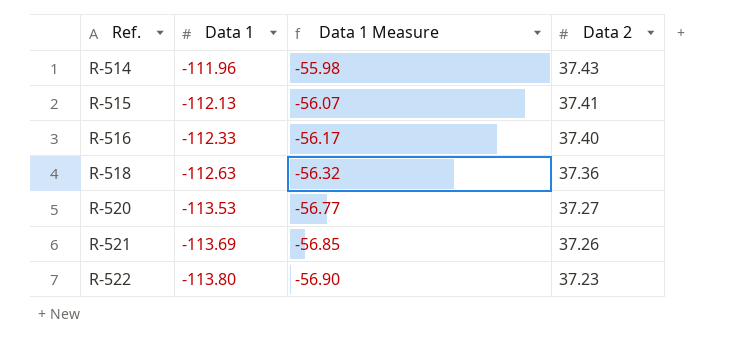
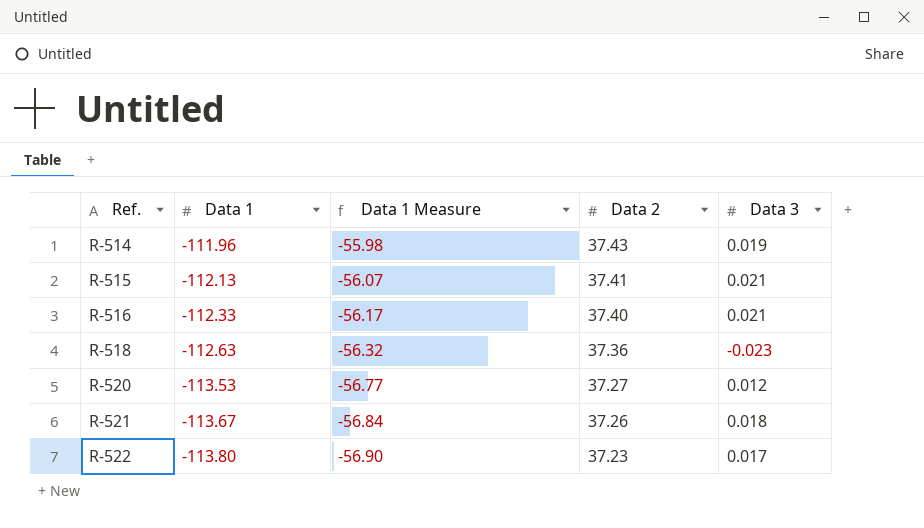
column Data 3 | position: none -> 5
R-521 | Data 1: -113.69 -> -113.67
R-521 | Data 1 Measure: -56.85 -> -56.84

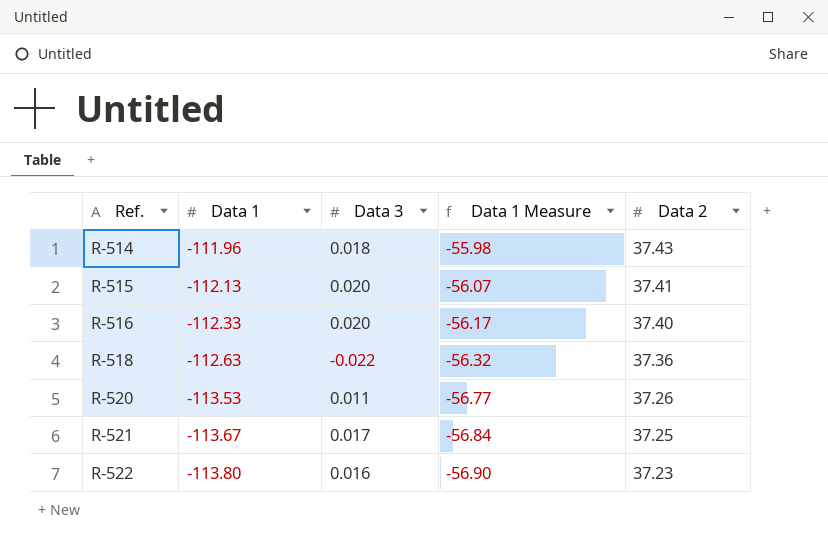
column Data 3 | position: 5 -> 3
R-514 | Data 3: 0.019 -> 0.018
R-515 | Data 3: 0.021 -> 0.020
R-516 | Data 3: 0.021 -> 0.020
R-518 | Data 3: -0.023 -> -0.022
R-520 | Data 3: 0.012 -> 0.011
R-520 | Data 2: 37.27 -> 37.26
R-521 | Data 3: 0.018 -> 0.017
R-521 | Data 2: 37.26 -> 37.25
R-522 | Data 3: 0.017 -> 0.016

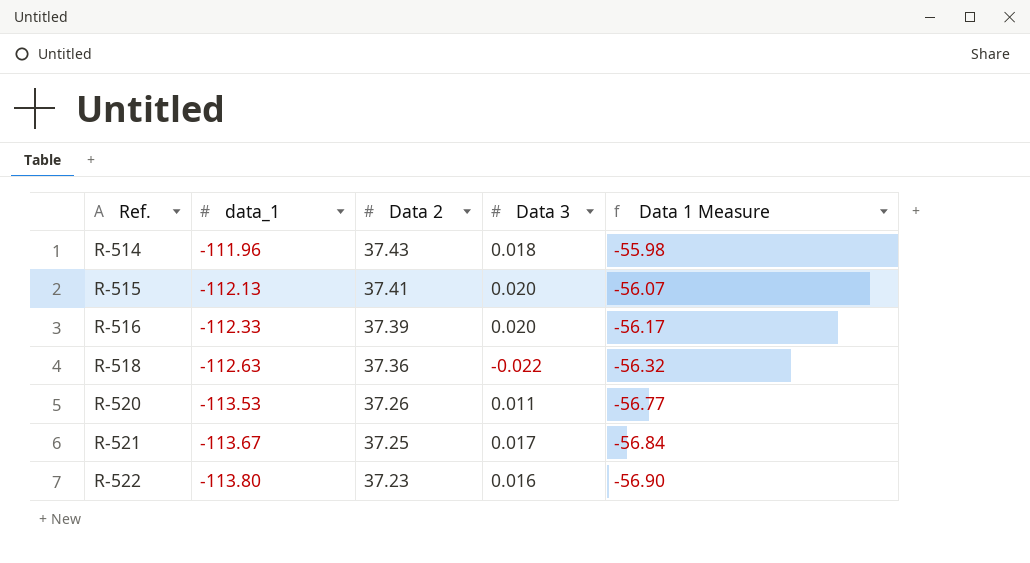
column name: Data 1 -> data_1
column Data 2 | position: 5 -> 3
R-516 | Data 2: 37.40 -> 37.39

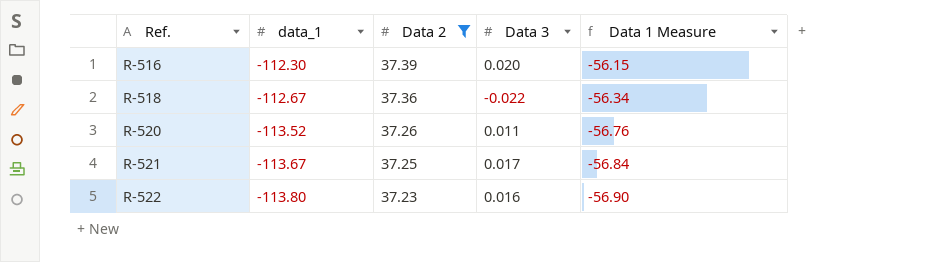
filter: none -> Data 2 <= 37.39
R-516 | data_1: -112.33 -> -112.30
R-516 | Data 1 Measure: -56.17 -> -56.15
R-518 | data_1: -112.63 -> -112.67
R-518 | Data 1 Measure: -56.32 -> -56.34
R-520 | data_1: -113.53 -> -113.52
R-520 | Data 1 Measure: -56.77 -> -56.76

